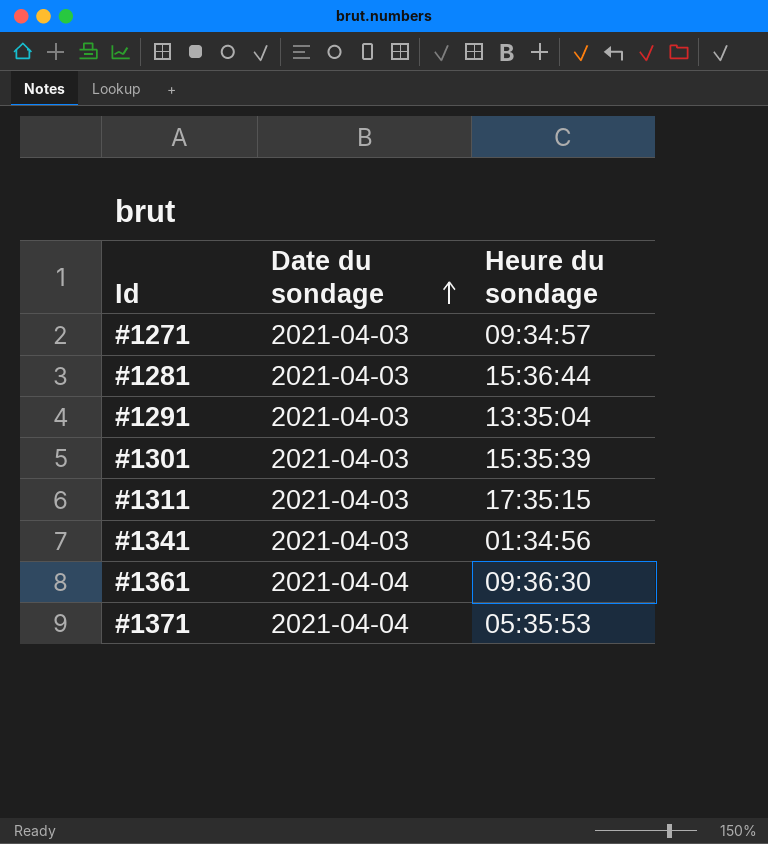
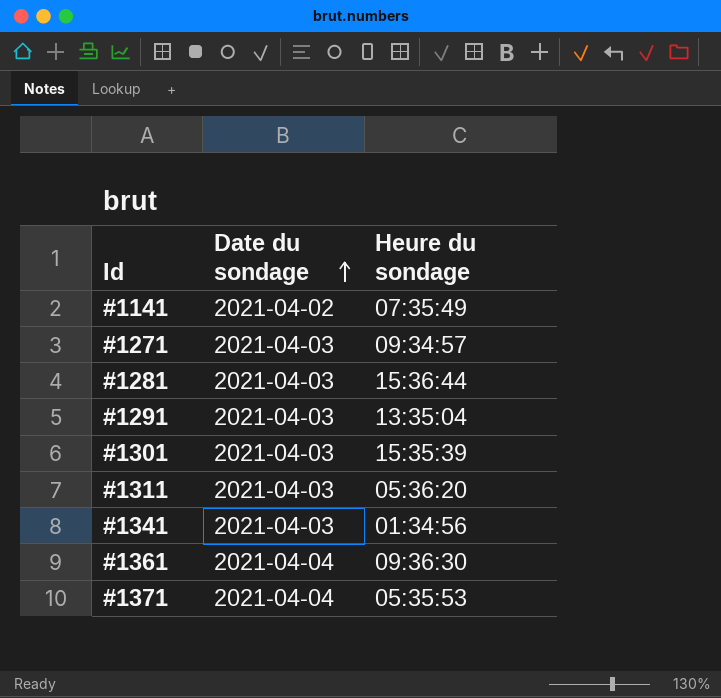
row #1141: none -> 2021-04-02 | 07:35:49
#1311 | Heure du sondage: 17:35:15 -> 05:36:20

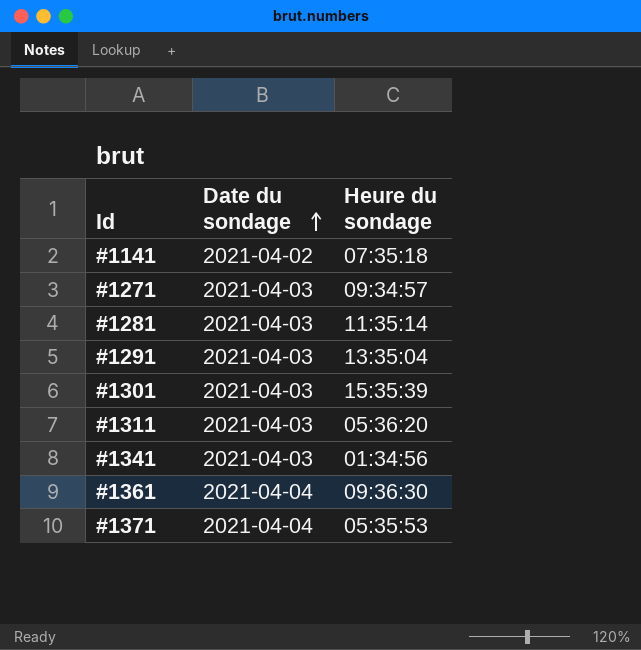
#1141 | Heure du sondage: 07:35:49 -> 07:35:18
#1281 | Heure du sondage: 15:36:44 -> 11:35:14

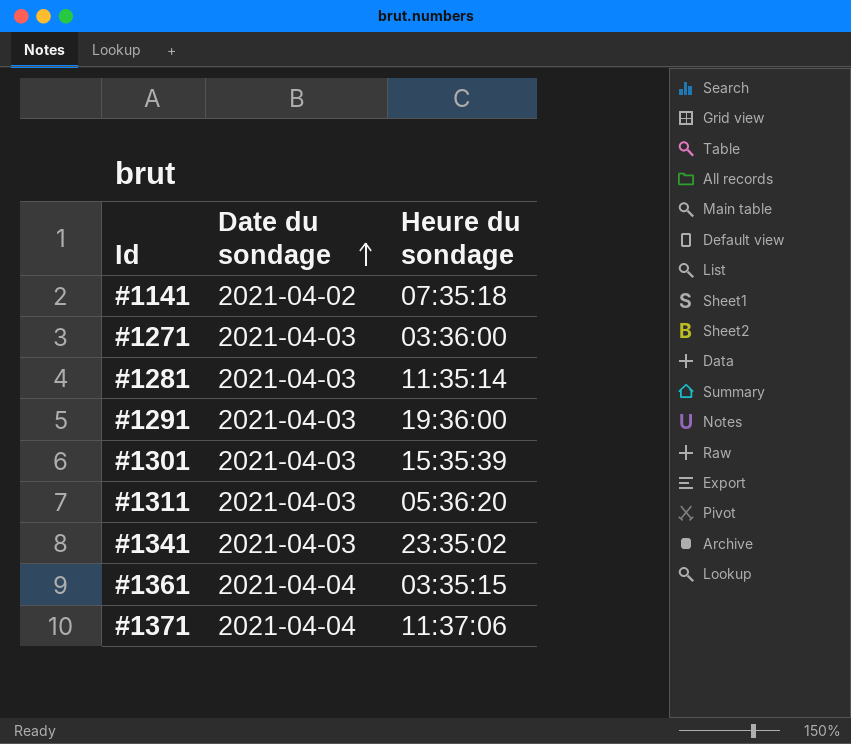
#1271 | Heure du sondage: 09:34:57 -> 03:36:00
#1291 | Heure du sondage: 13:35:04 -> 19:36:00
#1341 | Heure du sondage: 01:34:56 -> 23:35:02
#1361 | Heure du sondage: 09:36:30 -> 03:35:15
#1371 | Heure du sondage: 05:35:53 -> 11:37:06

